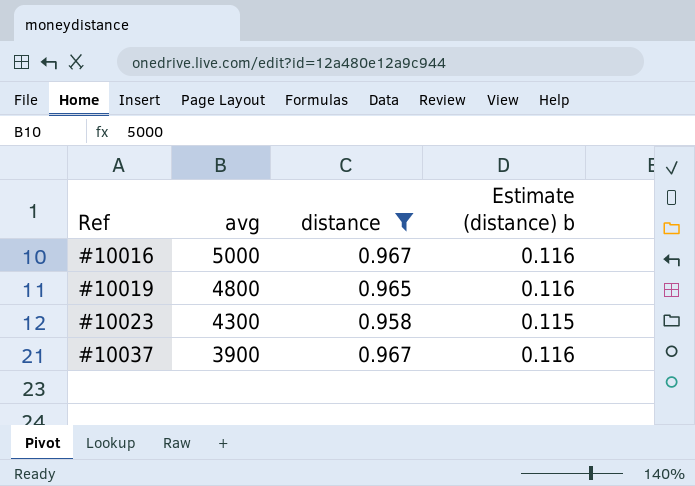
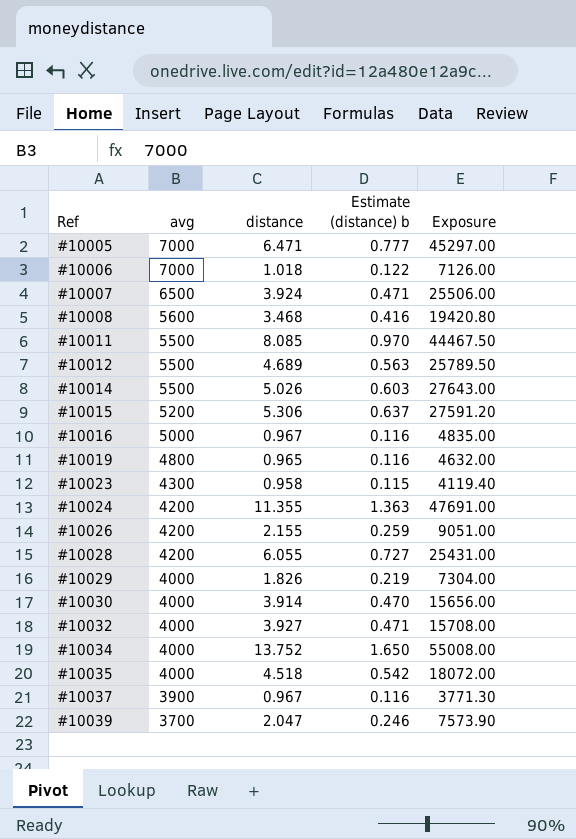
filter: distance <= 0.967 -> none
column Exposure | formula: none -> [avg] * [distance]

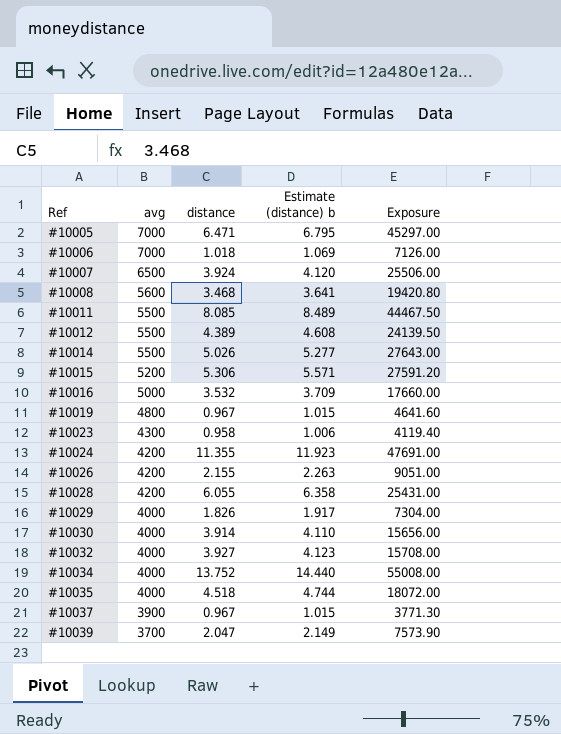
column Estimate (distance) b | formula: [distance] * 0.12 -> [distance] * 1.05
#10012 | distance: 4.689 -> 4.389
#10012 | Exposure: 25789.50 -> 24139.50
#10016 | distance: 0.967 -> 3.532
#10016 | Exposure: 4835.00 -> 17660.00
#10019 | distance: 0.965 -> 0.967
#10019 | Exposure: 4632.00 -> 4641.60

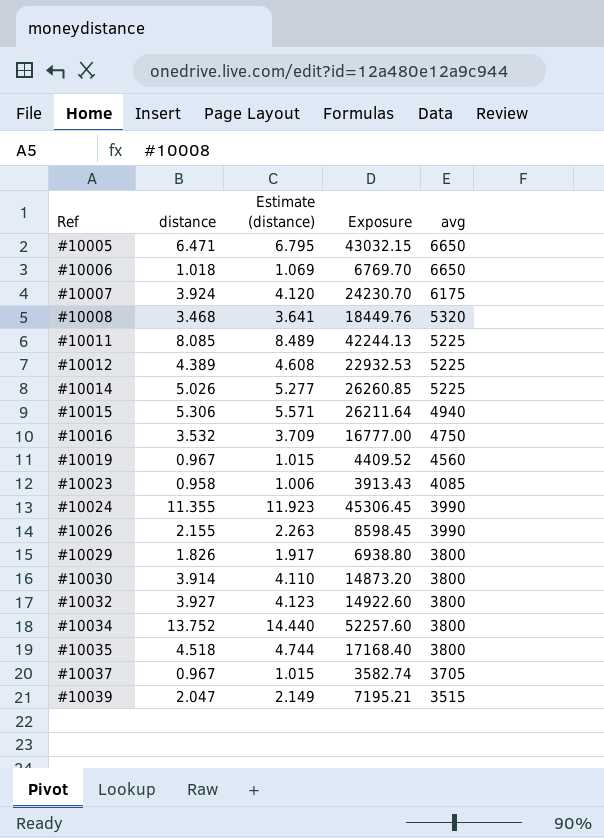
column name: Estimate (distance) b -> Estimate (distance)
column avg | position: 2 -> 5
row #10028: 4200 | 6.055 | 6.358 | 25431.00 -> none
#10005 | Exposure: 45297.00 -> 43032.15
#10005 | avg: 7000 -> 6650
#10006 | Exposure: 7126.00 -> 6769.70
#10006 | avg: 7000 -> 6650
#10007 | Exposure: 25506.00 -> 24230.70
#10007 | avg: 6500 -> 6175
#10008 | Exposure: 19420.80 -> 18449.76
#10008 | avg: 5600 -> 5320
#10011 | Exposure: 44467.50 -> 42244.13
#10011 | avg: 5500 -> 5225
#10012 | Exposure: 24139.50 -> 22932.53
#10012 | avg: 5500 -> 5225
#10014 | Exposure: 27643.00 -> 26260.85
#10014 | avg: 5500 -> 5225
#10015 | Exposure: 27591.20 -> 26211.64
#10015 | avg: 5200 -> 4940
#10016 | Exposure: 17660.00 -> 16777.00
#10016 | avg: 5000 -> 4750
#10019 | Exposure: 4641.60 -> 4409.52
#10019 | avg: 4800 -> 4560
#10023 | Exposure: 4119.40 -> 3913.43
#10023 | avg: 4300 -> 4085
#10024 | Exposure: 47691.00 -> 45306.45
#10024 | avg: 4200 -> 3990
#10026 | Exposure: 9051.00 -> 8598.45
#10026 | avg: 4200 -> 3990
#10029 | Exposure: 7304.00 -> 6938.80
#10029 | avg: 4000 -> 3800
#10030 | Exposure: 15656.00 -> 14873.20
#10030 | avg: 4000 -> 3800
#10032 | Exposure: 15708.00 -> 14922.60
#10032 | avg: 4000 -> 3800
#10034 | Exposure: 55008.00 -> 52257.60
#10034 | avg: 4000 -> 3800
#10035 | Exposure: 18072.00 -> 17168.40
#10035 | avg: 4000 -> 3800
#10037 | Exposure: 3771.30 -> 3582.74
#10037 | avg: 3900 -> 3705
#10039 | Exposure: 7573.90 -> 7195.21
#10039 | avg: 3700 -> 3515

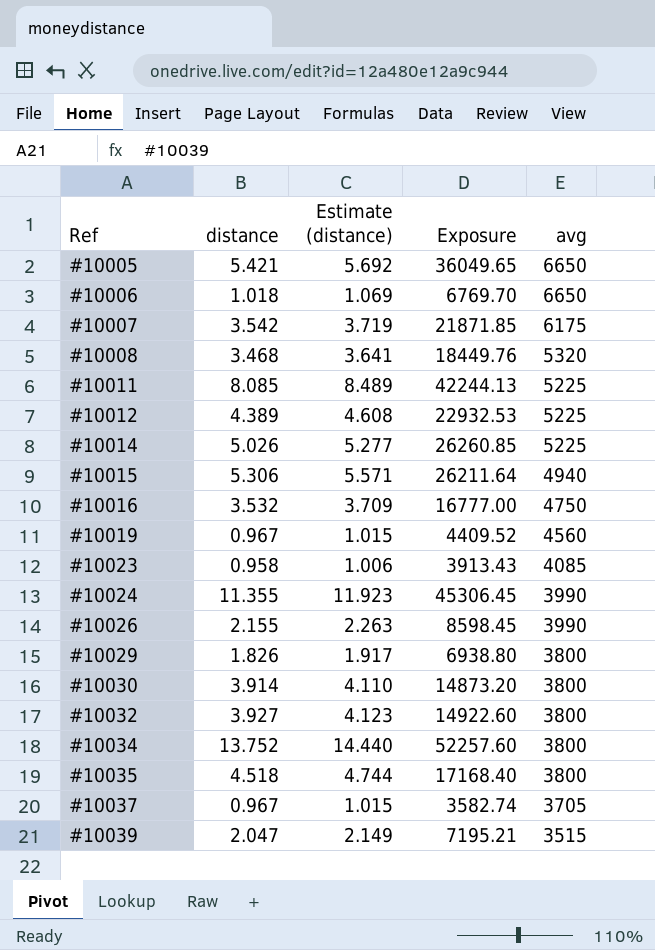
#10005 | distance: 6.471 -> 5.421
#10005 | Estimate (distance): 6.795 -> 5.692
#10005 | Exposure: 43032.15 -> 36049.65
#10007 | distance: 3.924 -> 3.542
#10007 | Estimate (distance): 4.120 -> 3.719
#10007 | Exposure: 24230.70 -> 21871.85

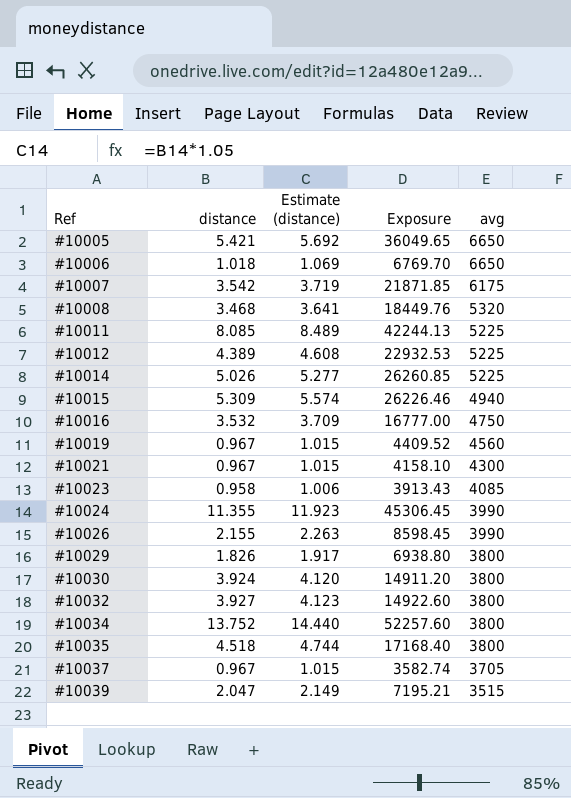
#10015 | distance: 5.306 -> 5.309
#10015 | Estimate (distance): 5.571 -> 5.574
#10015 | Exposure: 26211.64 -> 26226.46
row #10021: none -> 0.967 | 1.015 | 4158.10 | 4300
#10030 | distance: 3.914 -> 3.924
#10030 | Estimate (distance): 4.110 -> 4.120
#10030 | Exposure: 14873.20 -> 14911.20

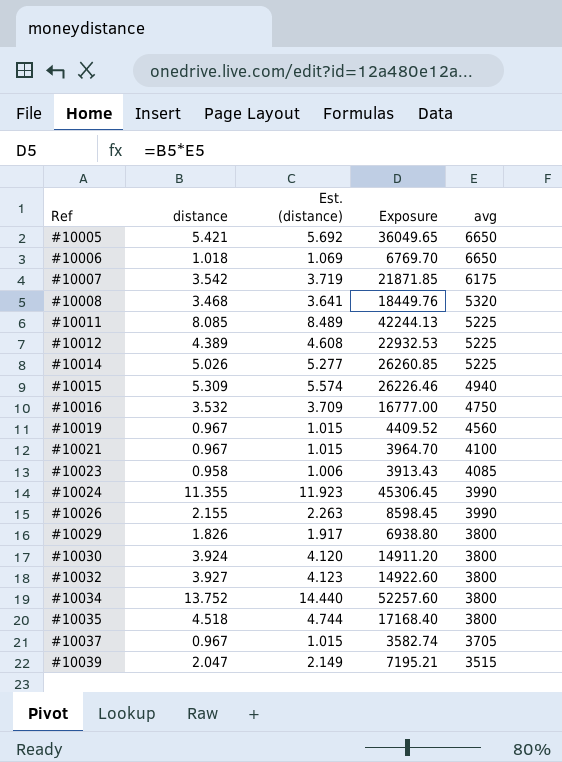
column name: Estimate (distance) -> Est. (distance)
#10021 | Exposure: 4158.10 -> 3964.70
#10021 | avg: 4300 -> 4100

